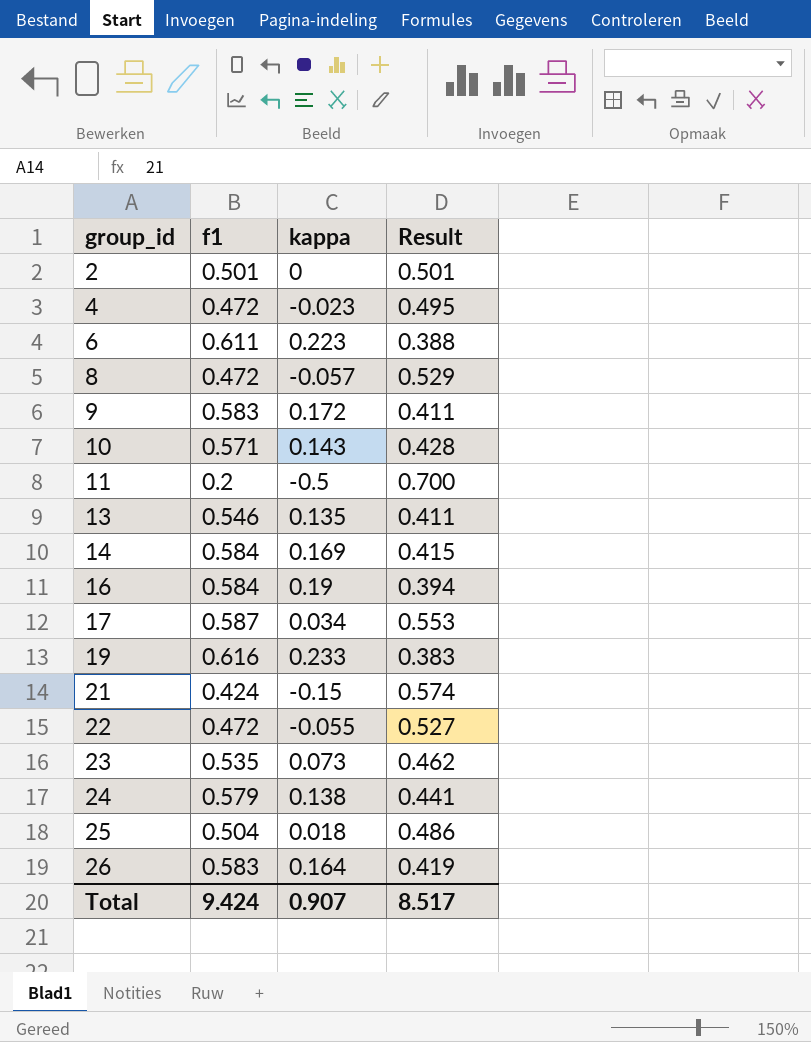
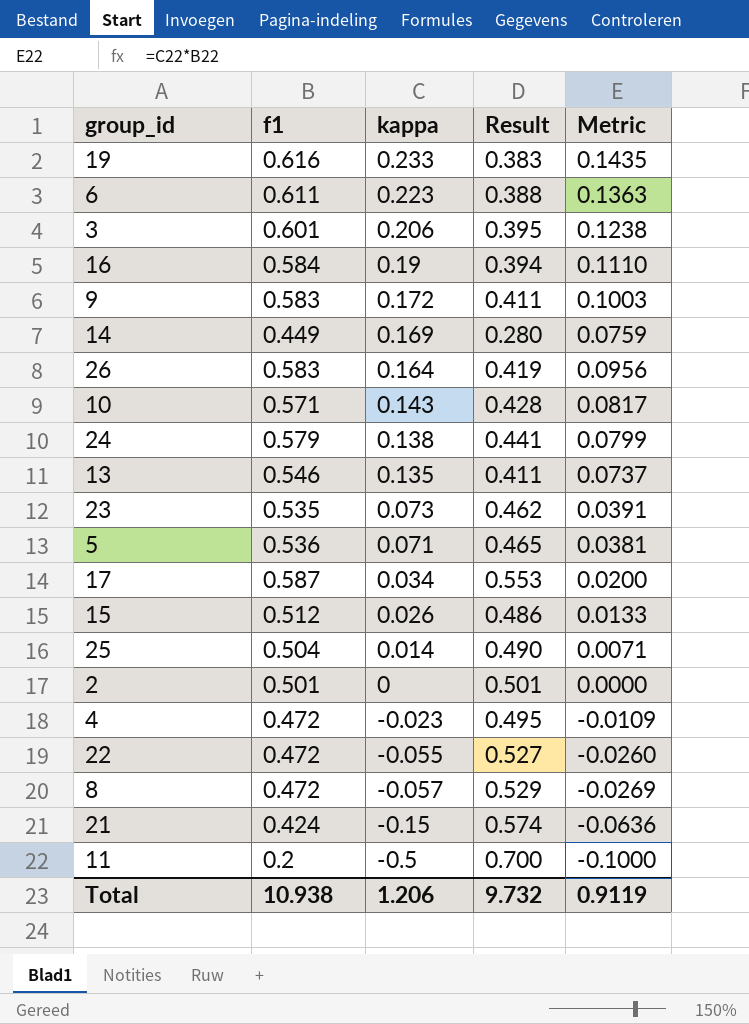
row order: group_id ascending -> kappa descending
column Metric | formula: none -> [f1] * [kappa]
row 3: none -> 0.601 | 0.206 | 0.395 | 0.1238
14 | f1: 0.584 -> 0.449
14 | Result: 0.415 -> 0.280
row 5: none -> 0.536 | 0.071 | 0.465 | 0.0381
row 15: none -> 0.512 | 0.026 | 0.486 | 0.0133
25 | kappa: 0.018 -> 0.014
25 | Result: 0.486 -> 0.490
Total | f1: 9.424 -> 10.938
Total | kappa: 0.907 -> 1.206
Total | Result: 8.517 -> 9.732

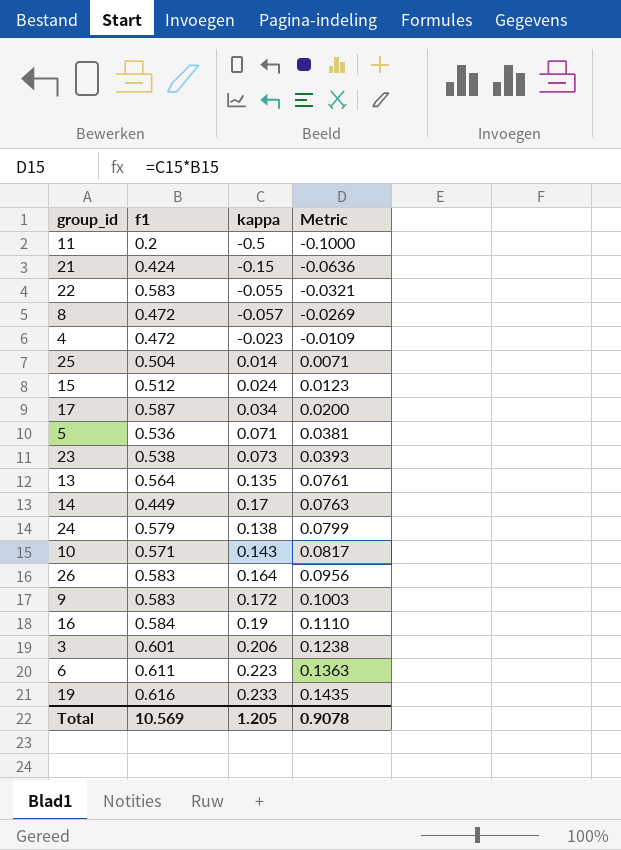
row order: kappa descending -> Metric ascending
column Result | formula: [f1] - [kappa] -> none
row 2: 0.501 | 0 | 0.501 | 0.0000 -> none
22 | f1: 0.472 -> 0.583
22 | Metric: -0.0260 -> -0.0321
15 | kappa: 0.026 -> 0.024
15 | Metric: 0.0133 -> 0.0123
23 | f1: 0.535 -> 0.538
23 | Metric: 0.0391 -> 0.0393
13 | f1: 0.546 -> 0.564
13 | Metric: 0.0737 -> 0.0761
14 | kappa: 0.169 -> 0.17
14 | Metric: 0.0759 -> 0.0763
Total | f1: 10.938 -> 10.569
Total | kappa: 1.206 -> 1.205
Total | Metric: 0.9119 -> 0.9078

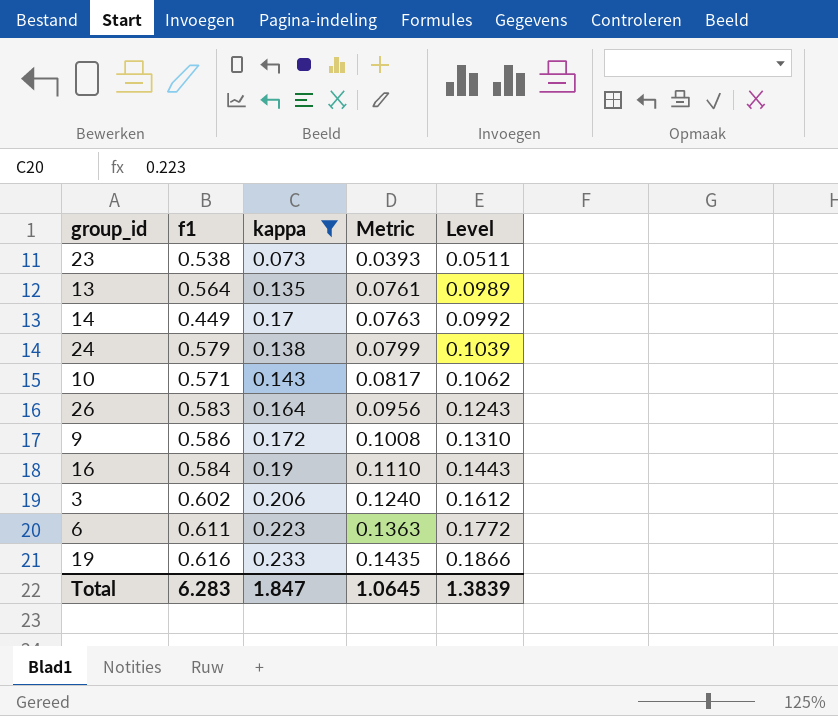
filter: none -> kappa >= 0.073
column Level | formula: none -> [Metric] * 1.3
9 | f1: 0.583 -> 0.586
9 | Metric: 0.1003 -> 0.1008
3 | f1: 0.601 -> 0.602
3 | Metric: 0.1238 -> 0.1240
Total | f1: 10.569 -> 6.283
Total | kappa: 1.205 -> 1.847
Total | Metric: 0.9078 -> 1.0645

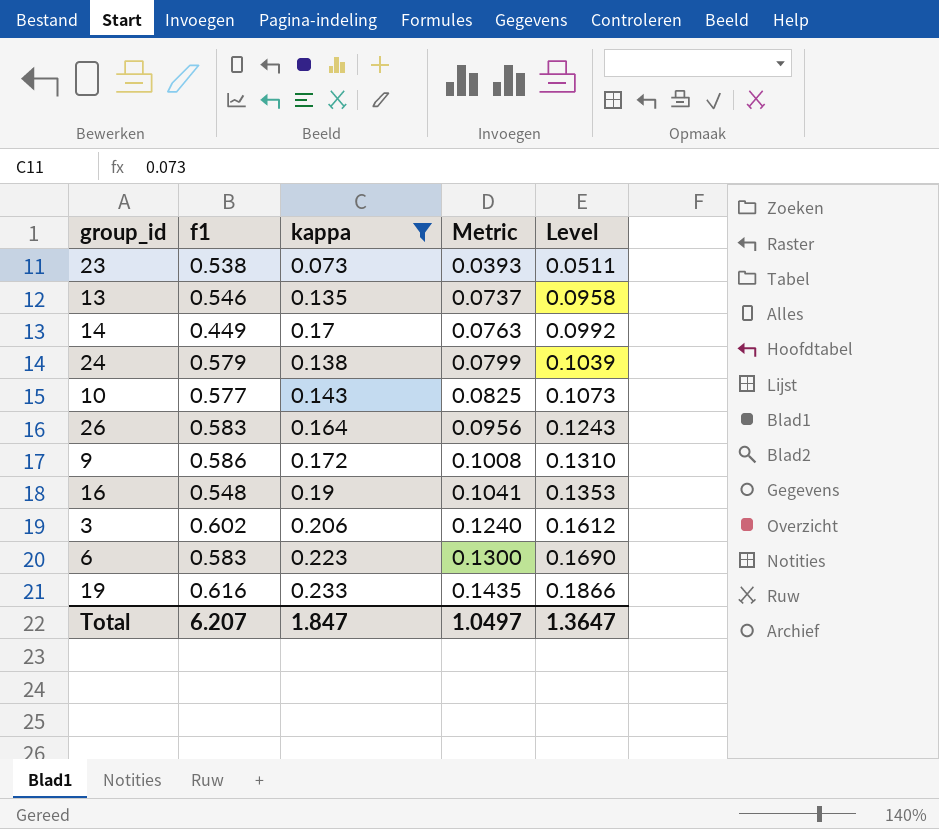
13 | f1: 0.564 -> 0.546
13 | Metric: 0.0761 -> 0.0737
13 | Level: 0.0989 -> 0.0958
10 | f1: 0.571 -> 0.577
10 | Metric: 0.0817 -> 0.0825
10 | Level: 0.1062 -> 0.1073
16 | f1: 0.584 -> 0.548
16 | Metric: 0.1110 -> 0.1041
16 | Level: 0.1443 -> 0.1353
6 | f1: 0.611 -> 0.583
6 | Metric: 0.1363 -> 0.1300
6 | Level: 0.1772 -> 0.1690
Total | f1: 6.283 -> 6.207
Total | Metric: 1.0645 -> 1.0497
Total | Level: 1.3839 -> 1.3647

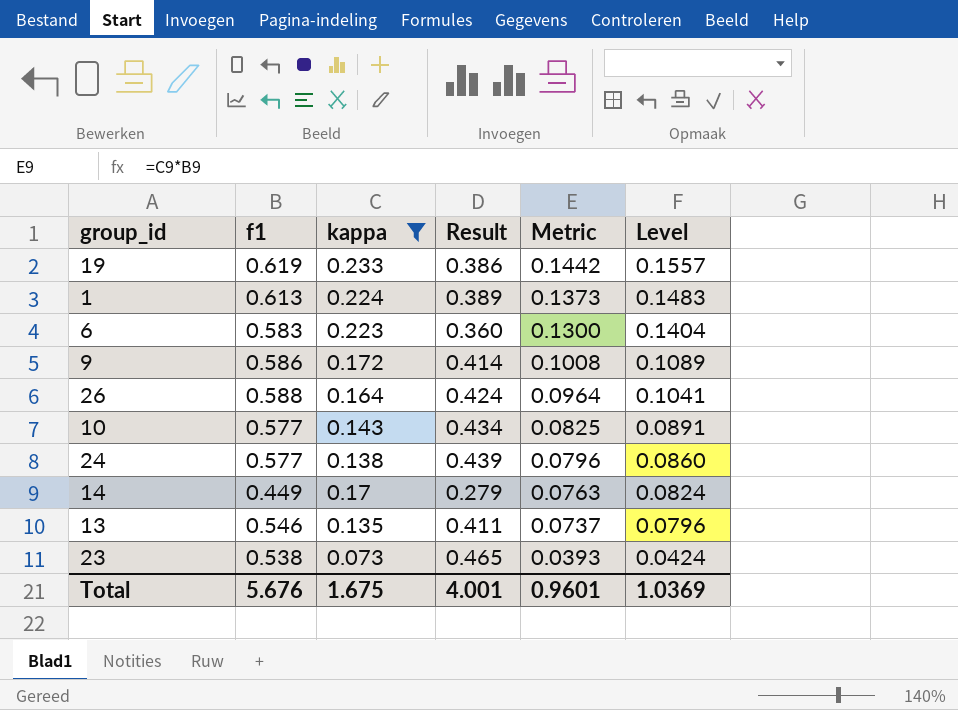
row order: Metric ascending -> Metric descending
column Result | formula: none -> [f1] - [kappa]
column Level | formula: [Metric] * 1.3 -> [Metric] * 1.08
row 16: 0.548 | 0.19 | 0.1041 | 0.1353 -> none
row 3: 0.602 | 0.206 | 0.1240 | 0.1612 -> none
19 | f1: 0.616 -> 0.619
19 | Metric: 0.1435 -> 0.1442
row 1: none -> 0.613 | 0.224 | 0.389 | 0.1373 | 0.1483
26 | f1: 0.583 -> 0.588
26 | Metric: 0.0956 -> 0.0964
24 | f1: 0.579 -> 0.577
24 | Metric: 0.0799 -> 0.0796
Total | f1: 6.207 -> 5.676
Total | kappa: 1.847 -> 1.675
Total | Metric: 1.0497 -> 0.9601
Total | Level: 1.3647 -> 1.0369

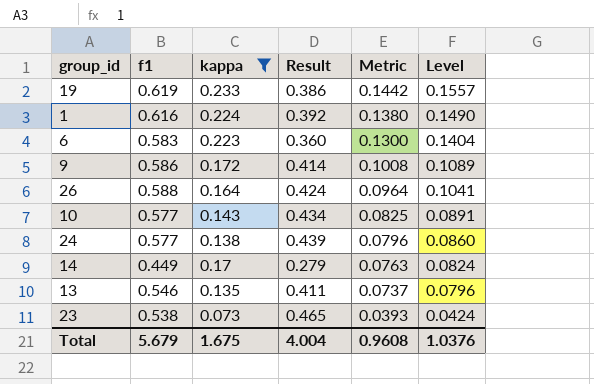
1 | f1: 0.613 -> 0.616
1 | Result: 0.389 -> 0.392
1 | Metric: 0.1373 -> 0.1380
1 | Level: 0.1483 -> 0.1490
Total | f1: 5.676 -> 5.679
Total | Result: 4.001 -> 4.004
Total | Metric: 0.9601 -> 0.9608
Total | Level: 1.0369 -> 1.0376

